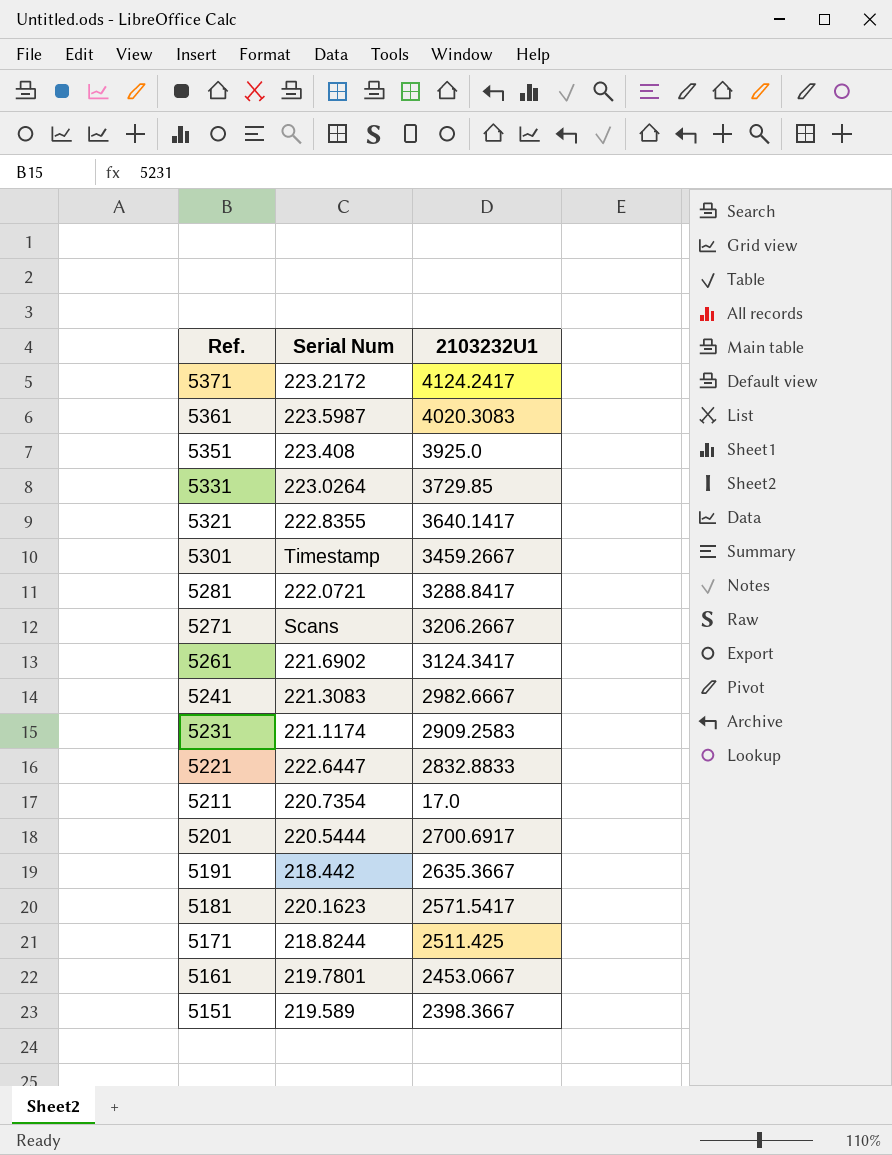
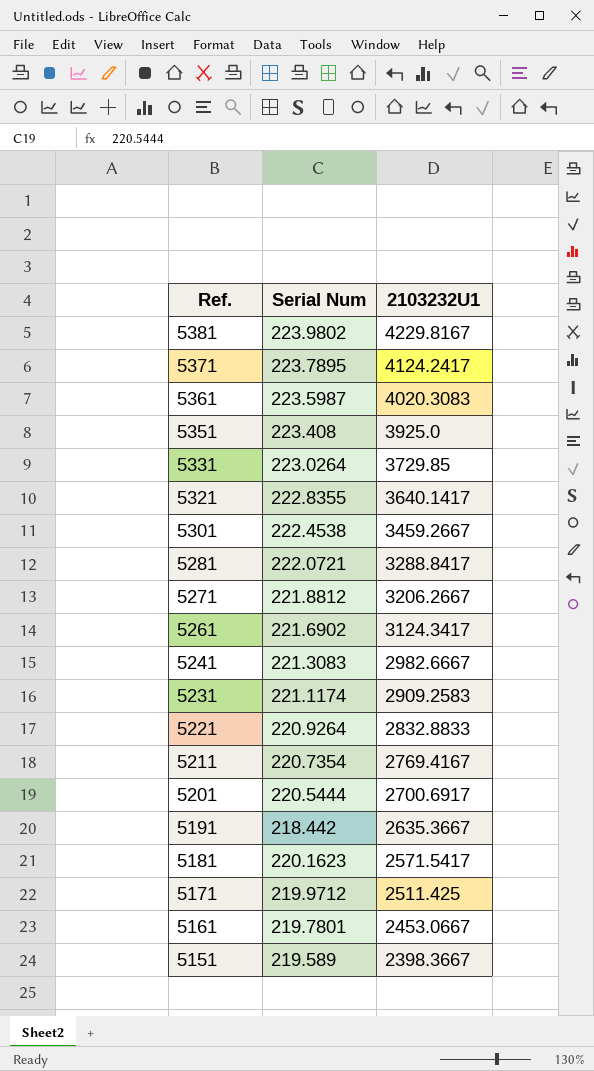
row 5381: none -> 223.9802 | 4229.8167
5371 | Serial Num: 223.2172 -> 223.7895
5301 | Serial Num: Timestamp -> 222.4538
5271 | Serial Num: Scans -> 221.8812
5221 | Serial Num: 222.6447 -> 220.9264
5211 | 2103232U1: 17.0 -> 2769.4167
5171 | Serial Num: 218.8244 -> 219.9712

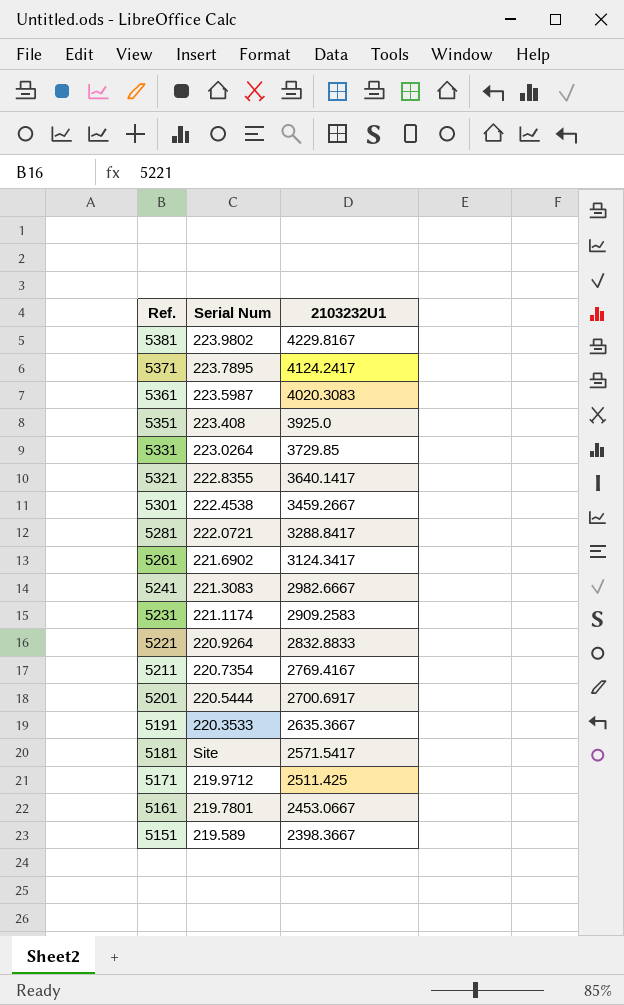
row 5271: 221.8812 | 3206.2667 -> none
5191 | Serial Num: 218.442 -> 220.3533
5181 | Serial Num: 220.1623 -> Site

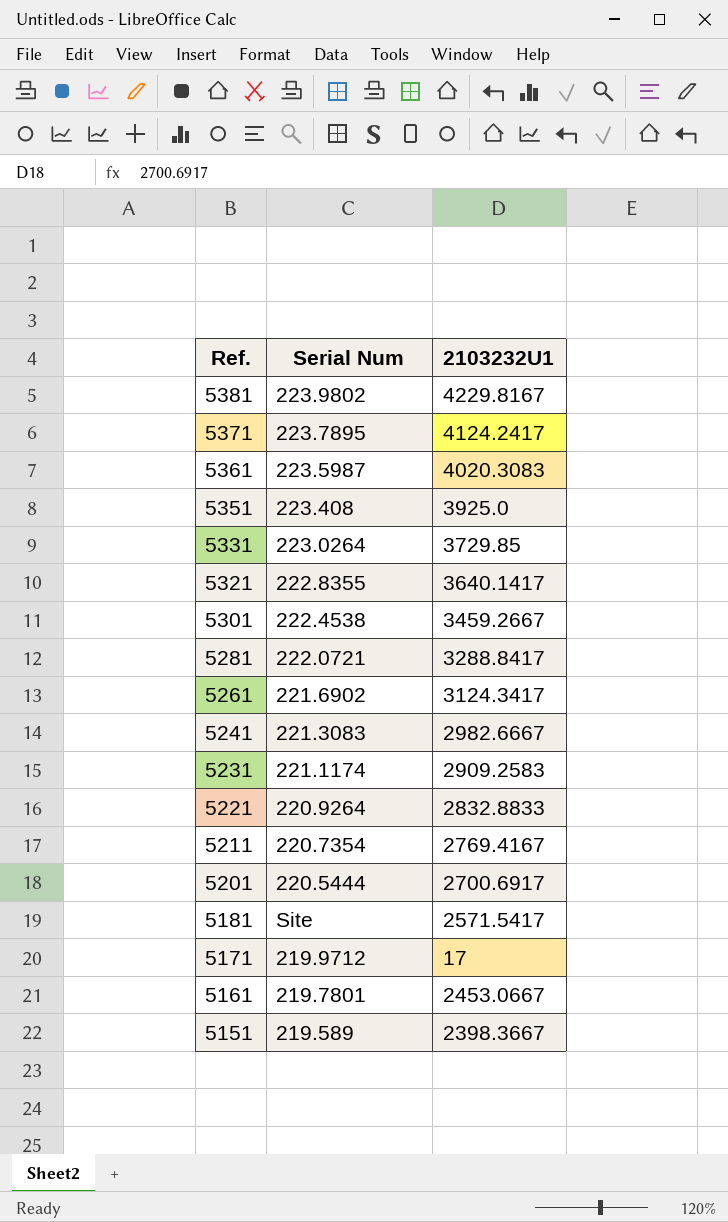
row 5191: 220.3533 | 2635.3667 -> none
5171 | 2103232U1: 2511.425 -> 17

